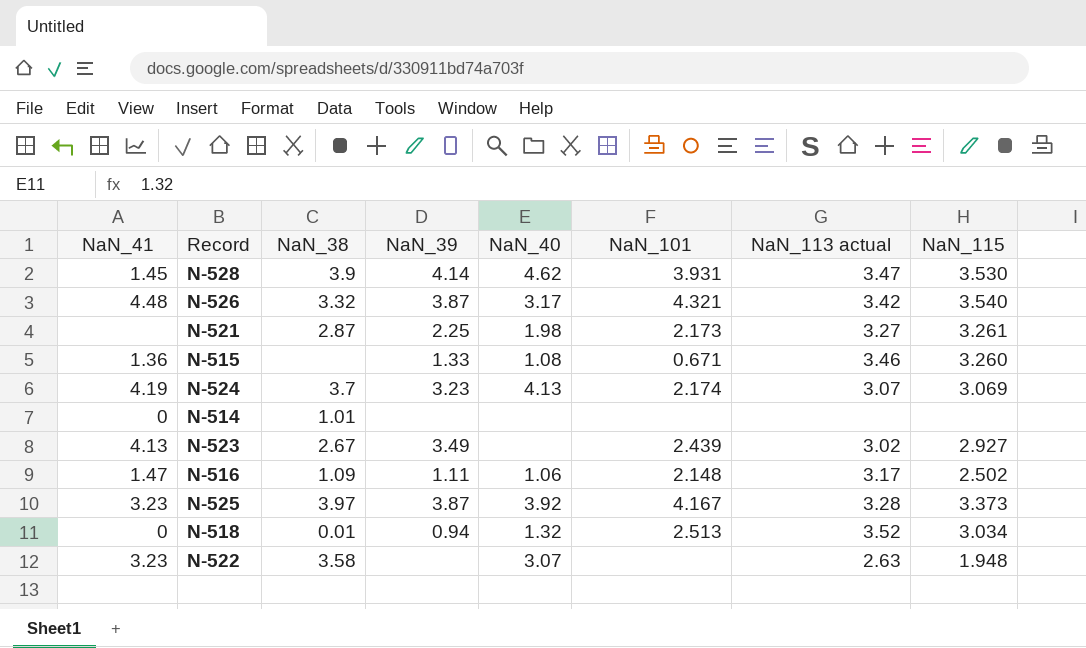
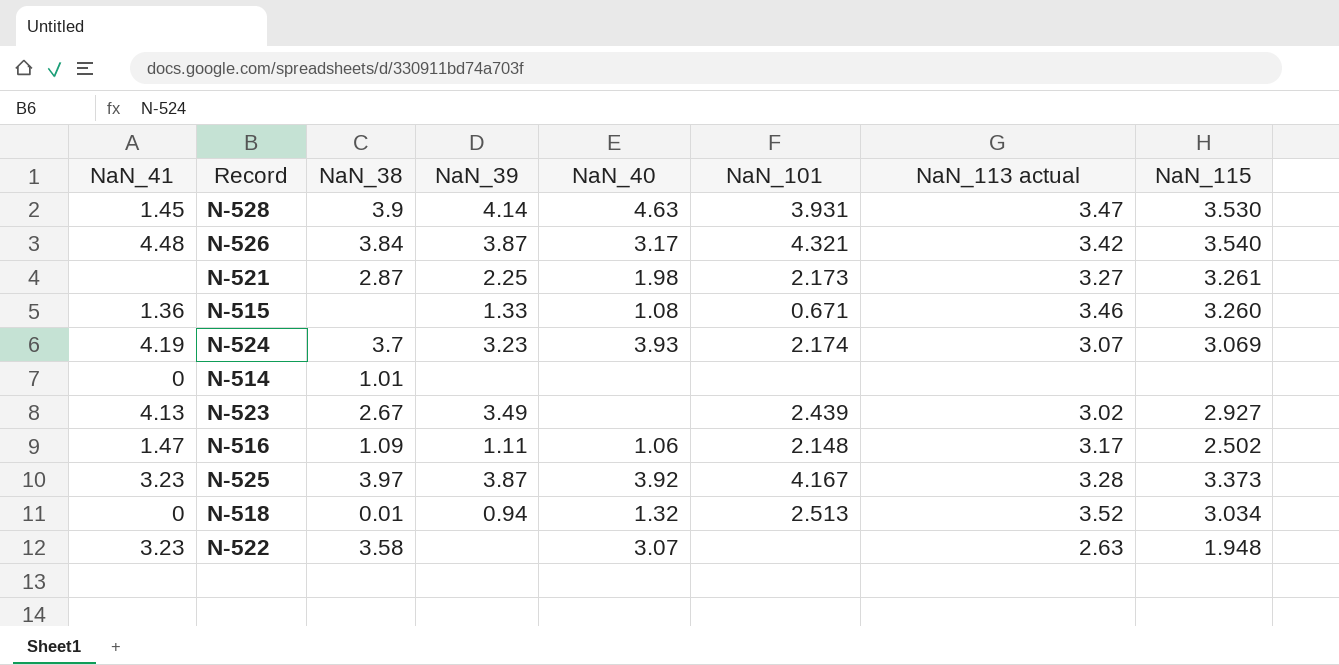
N-528 | NaN_40: 4.62 -> 4.63
N-526 | NaN_38: 3.32 -> 3.84
N-524 | NaN_40: 4.13 -> 3.93

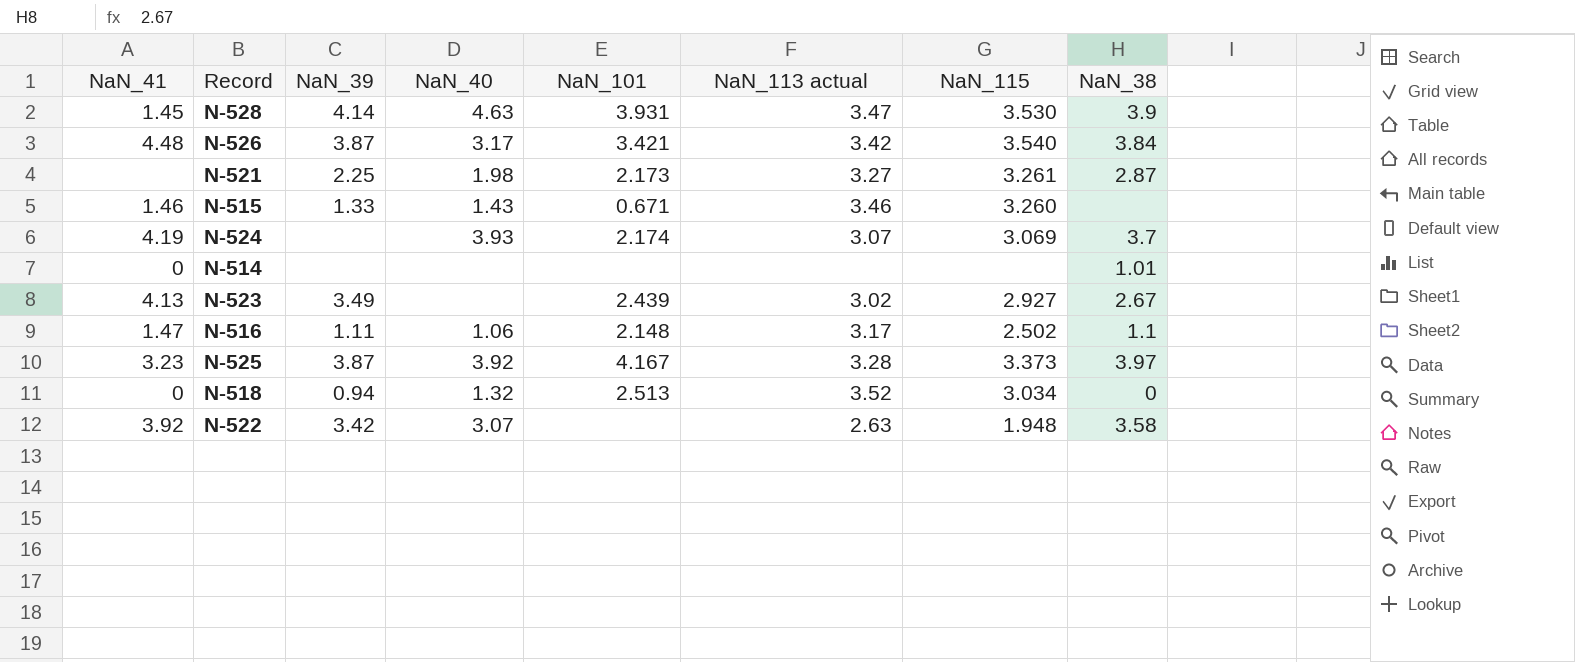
column NaN_38 | position: 3 -> 8
N-526 | NaN_101: 4.321 -> 3.421
N-515 | NaN_41: 1.36 -> 1.46
N-515 | NaN_40: 1.08 -> 1.43
N-524 | NaN_39: 3.23 -> none
N-516 | NaN_38: 1.09 -> 1.1
N-518 | NaN_38: 0.01 -> 0
N-522 | NaN_41: 3.23 -> 3.92
N-522 | NaN_39: none -> 3.42

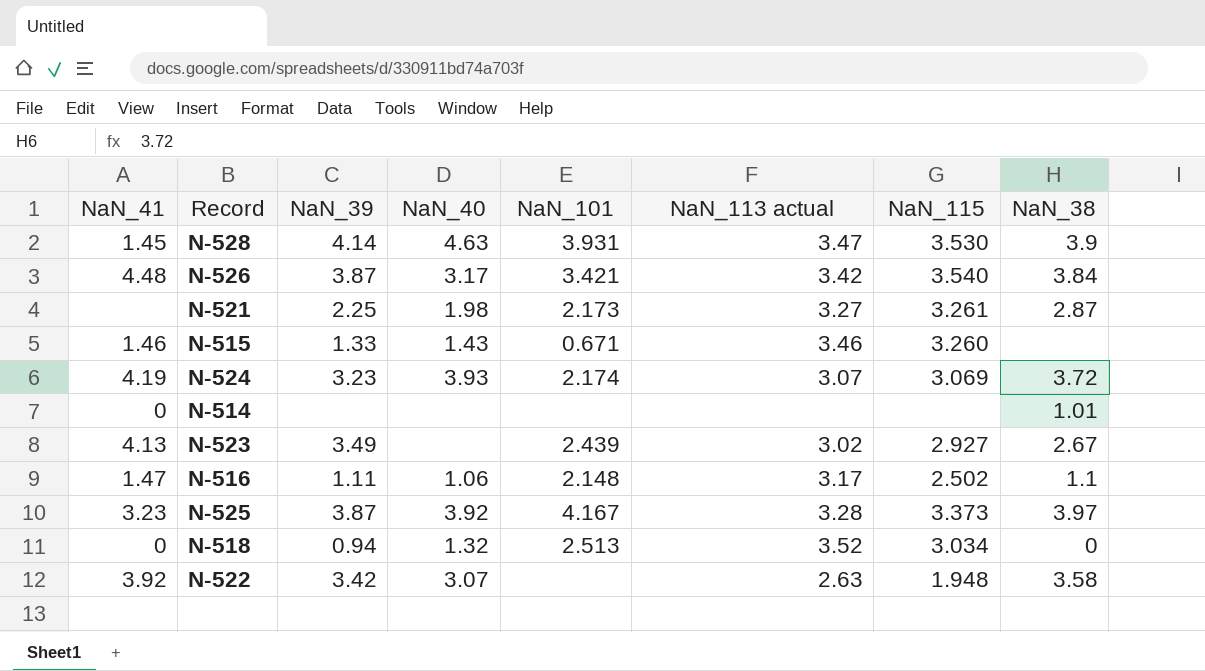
N-524 | NaN_39: none -> 3.23
N-524 | NaN_38: 3.7 -> 3.72

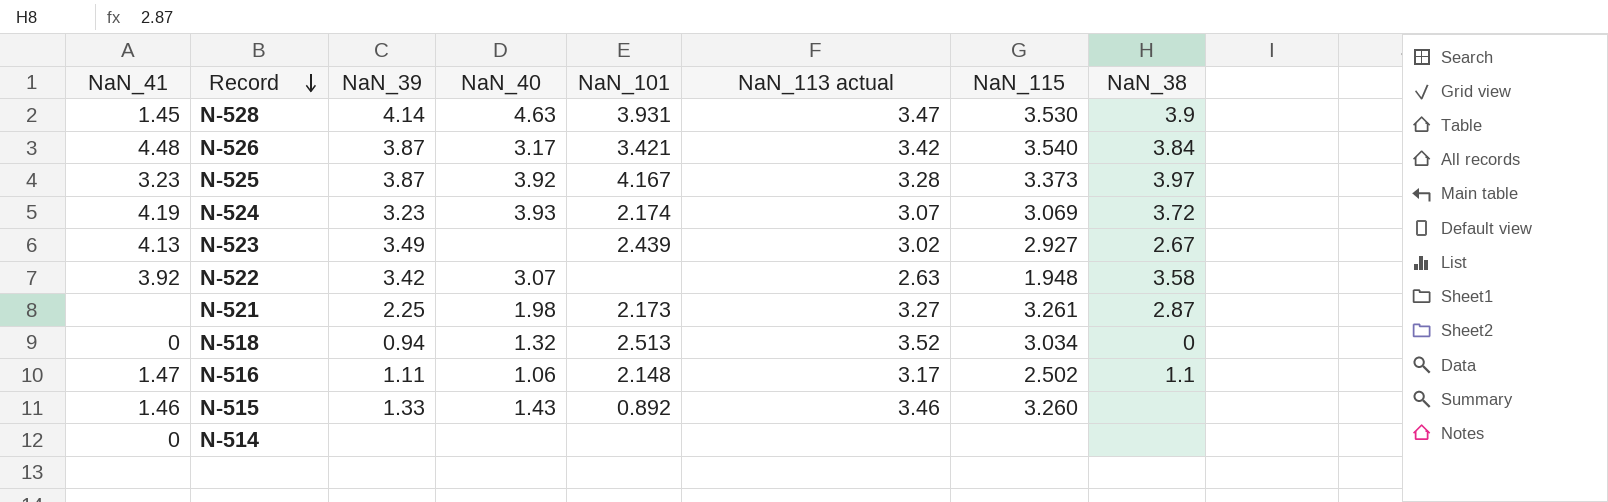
row order: none -> Record descending
N-515 | NaN_101: 0.671 -> 0.892
N-514 | NaN_38: 1.01 -> none

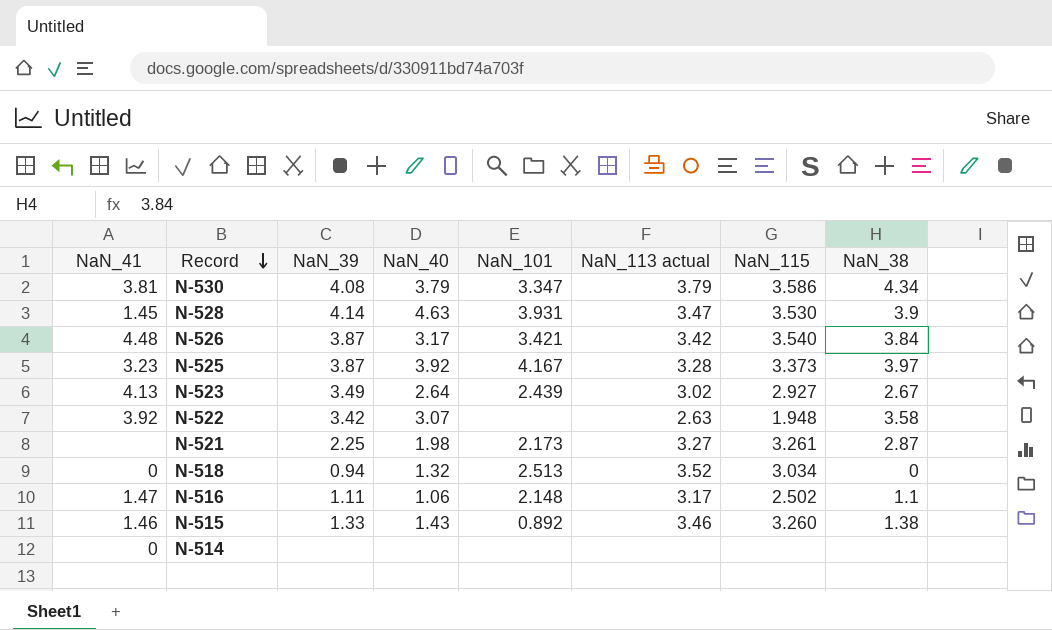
row N-524: 4.19 | 3.23 | 3.93 | 2.174 | 3.07 | 3.069 | 3.72 -> none
row N-530: none -> 3.81 | 4.08 | 3.79 | 3.347 | 3.79 | 3.586 | 4.34
N-523 | NaN_40: none -> 2.64
N-515 | NaN_38: none -> 1.38

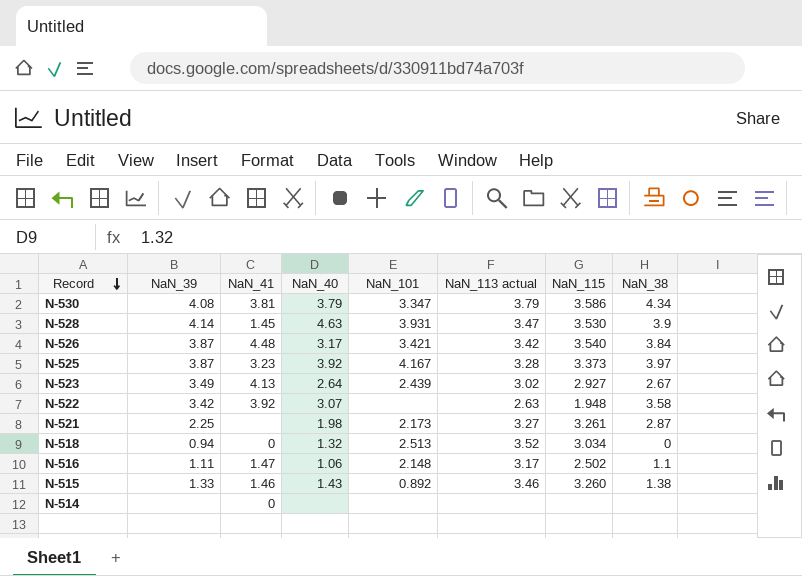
column NaN_41 | position: 1 -> 3

